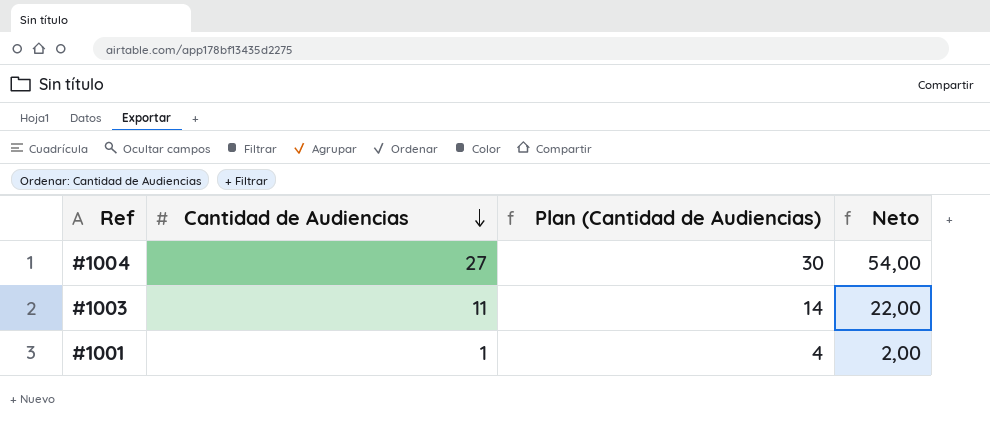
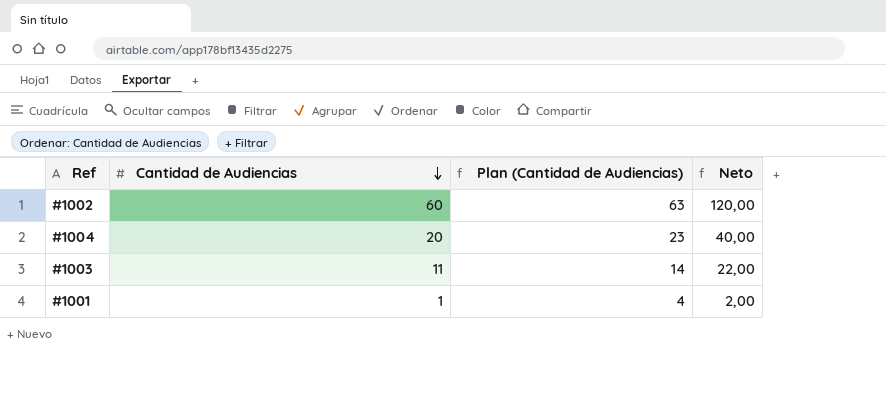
row #1002: none -> 60 | 63 | 120,00
#1004 | Cantidad de Audiencias: 27 -> 20
#1004 | Plan (Cantidad de Audiencias): 30 -> 23
#1004 | Neto: 54,00 -> 40,00

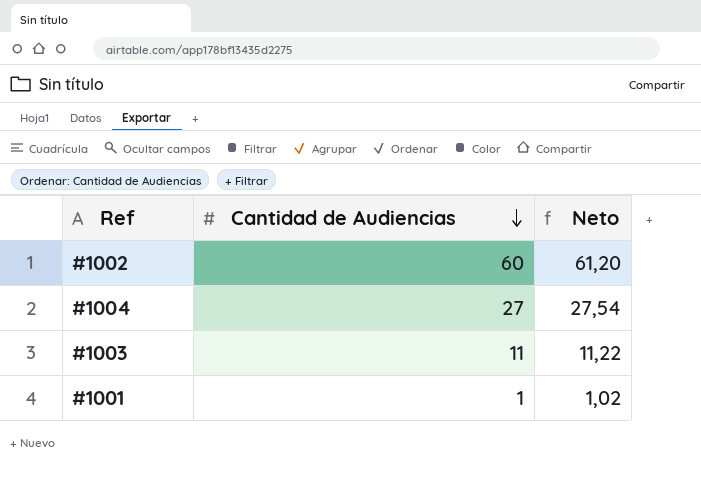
column Plan (Cantidad de Audiencias) | formula: [Cantidad de Audiencias] + 3 -> none
column Neto | formula: [Cantidad de Audiencias] * 2 -> [Cantidad de Audiencias] * 1,02
#1004 | Cantidad de Audiencias: 20 -> 27

